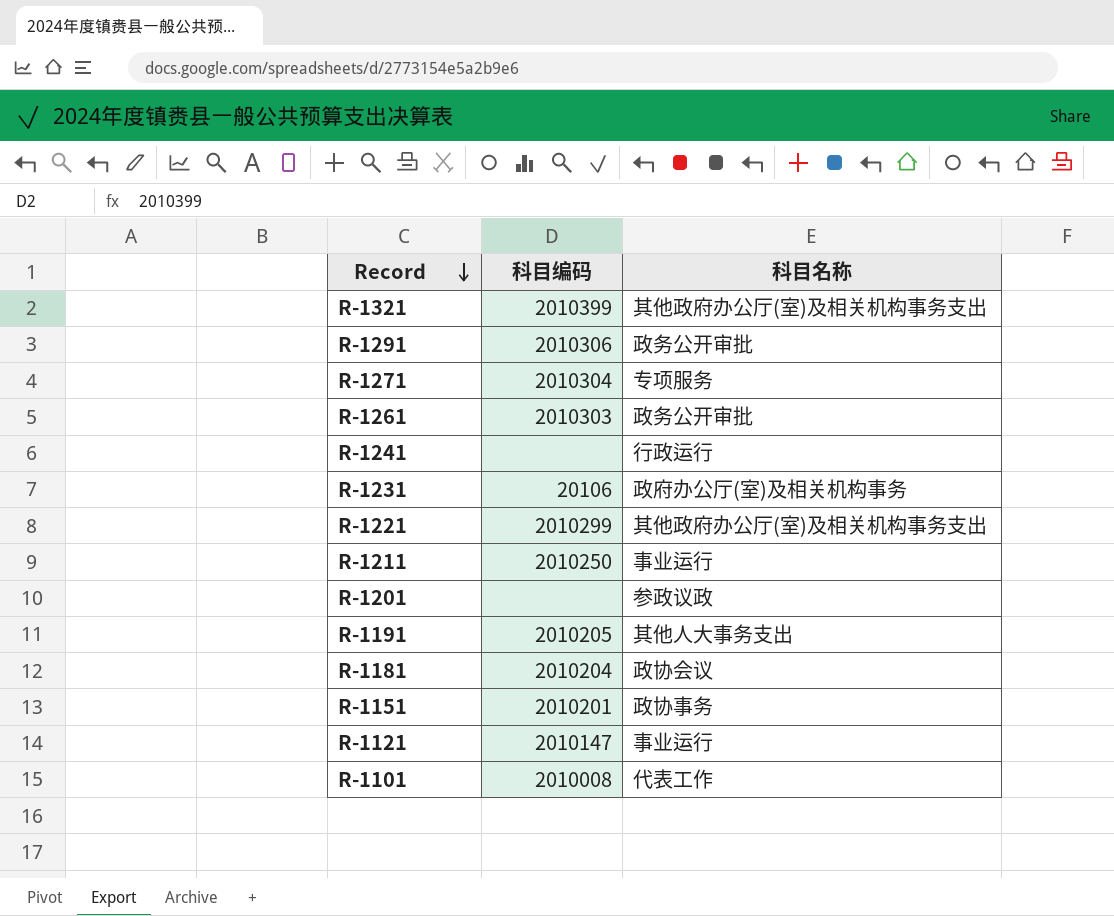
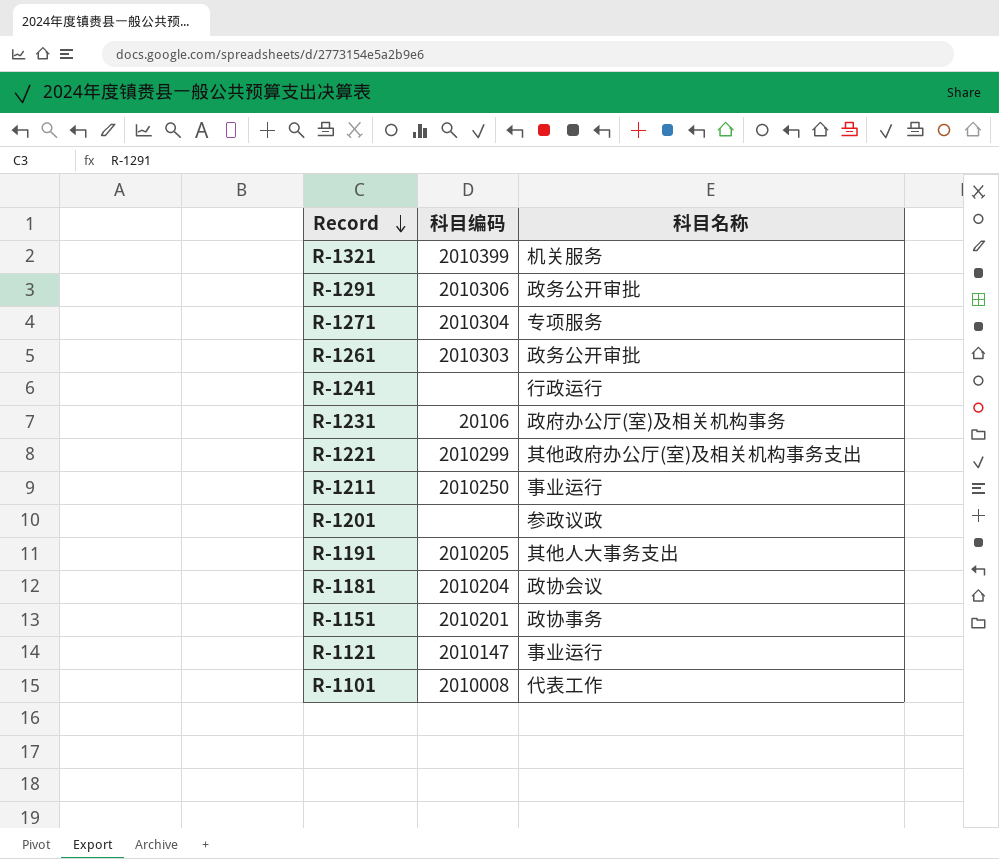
R-1321 | 科目名称: 其他政府办公厅(室)及相关机构事务支出 -> 机关服务

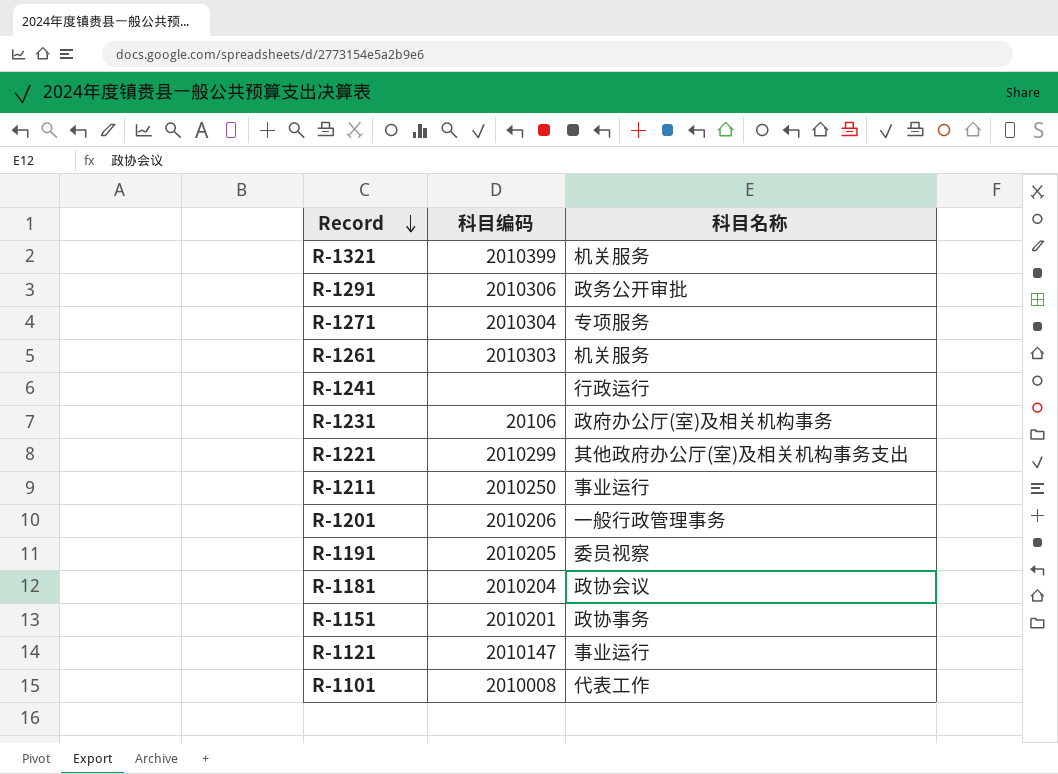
R-1261 | 科目名称: 政务公开审批 -> 机关服务
R-1201 | 科目编码: none -> 2010206
R-1201 | 科目名称: 参政议政 -> 一般行政管理事务
R-1191 | 科目名称: 其他人大事务支出 -> 委员视察

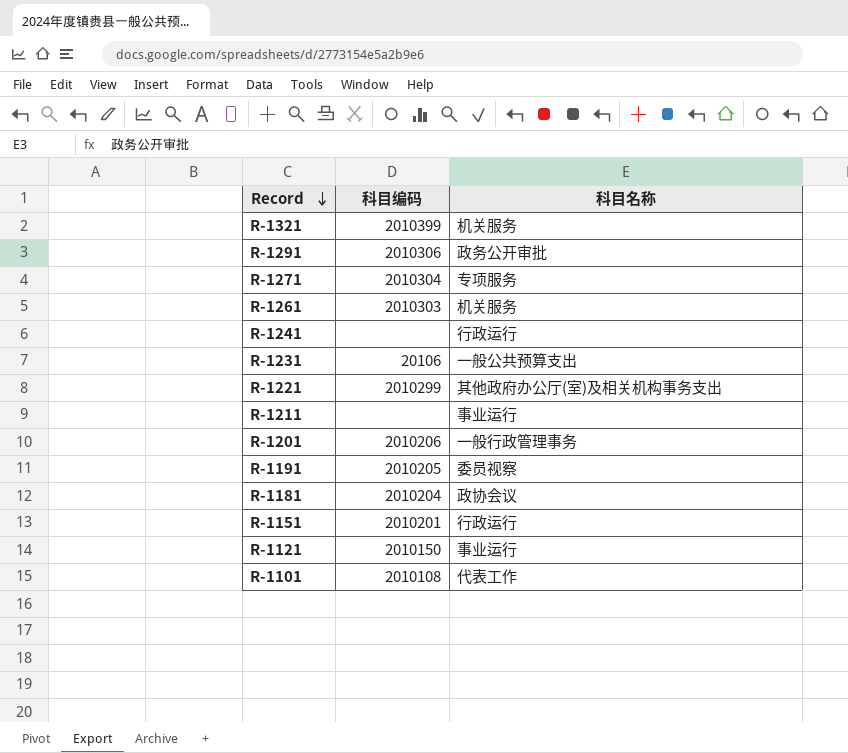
R-1231 | 科目名称: 政府办公厅(室)及相关机构事务 -> 一般公共预算支出
R-1211 | 科目编码: 2010250 -> none
R-1151 | 科目名称: 政协事务 -> 行政运行
R-1121 | 科目编码: 2010147 -> 2010150
R-1101 | 科目编码: 2010008 -> 2010108

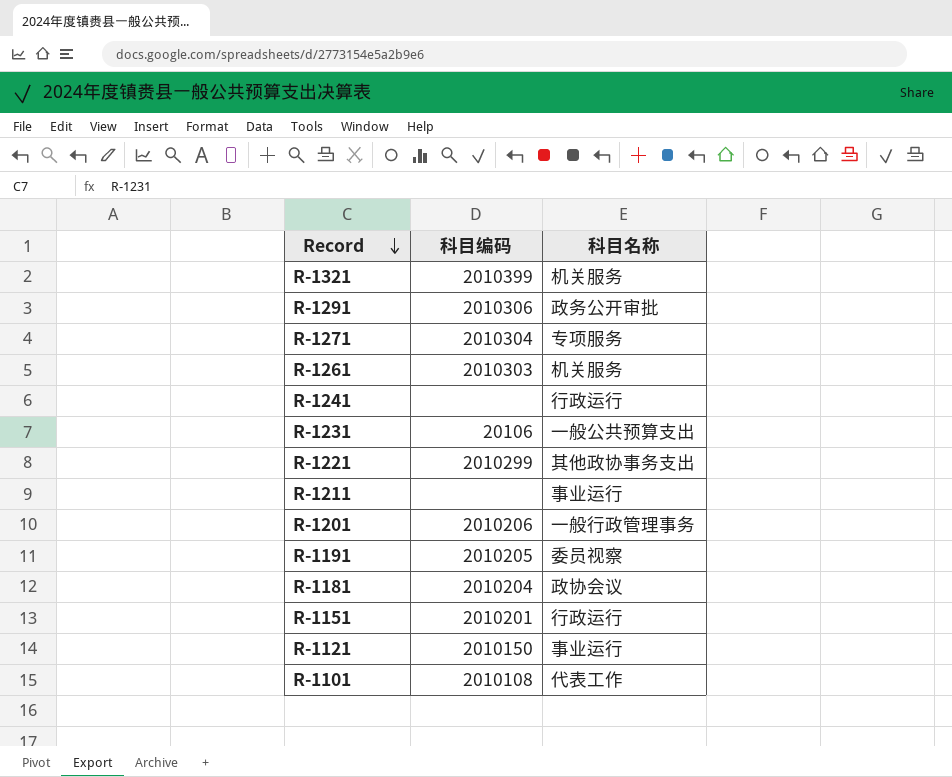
R-1221 | 科目名称: 其他政府办公厅(室)及相关机构事务支出 -> 其他政协事务支出

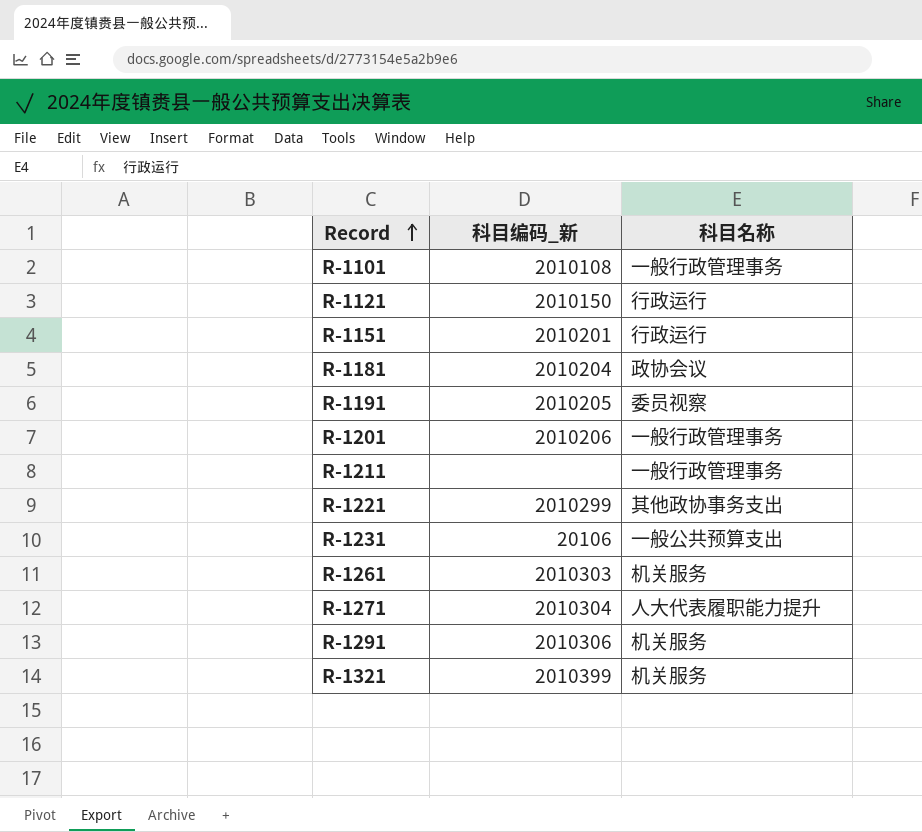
row order: Record descending -> Record ascending
column name: 科目编码 -> 科目编码_新
row R-1241: none | 行政运行 -> none
R-1101 | 科目名称: 代表工作 -> 一般行政管理事务
R-1121 | 科目名称: 事业运行 -> 行政运行
R-1211 | 科目名称: 事业运行 -> 一般行政管理事务
R-1271 | 科目名称: 专项服务 -> 人大代表履职能力提升
R-1291 | 科目名称: 政务公开审批 -> 机关服务

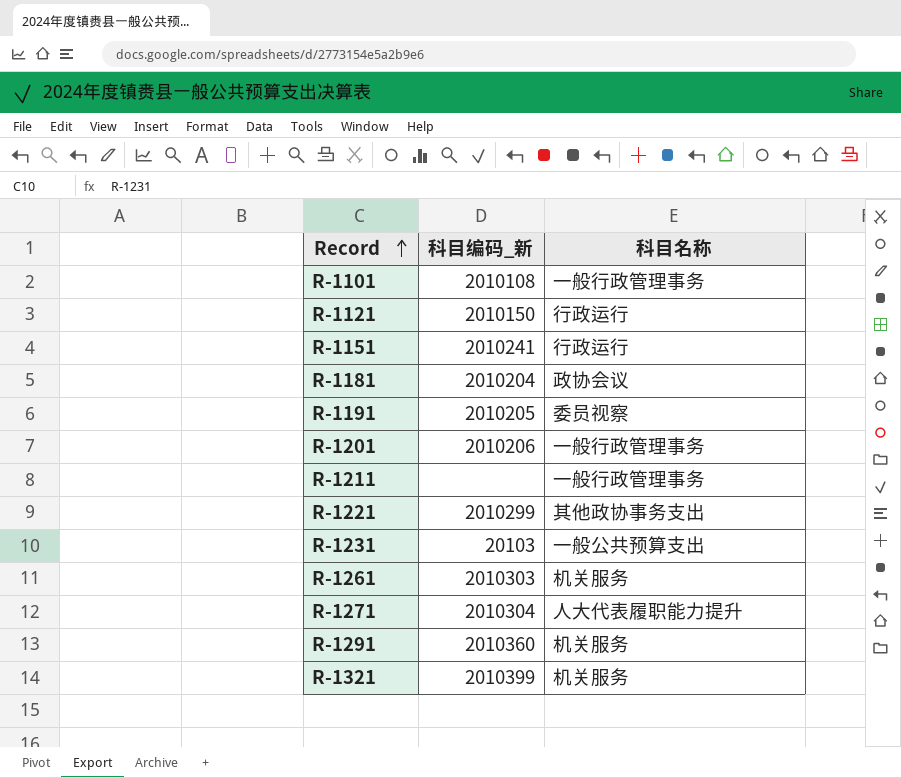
R-1151 | 科目编码_新: 2010201 -> 2010241
R-1231 | 科目编码_新: 20106 -> 20103
R-1291 | 科目编码_新: 2010306 -> 2010360

